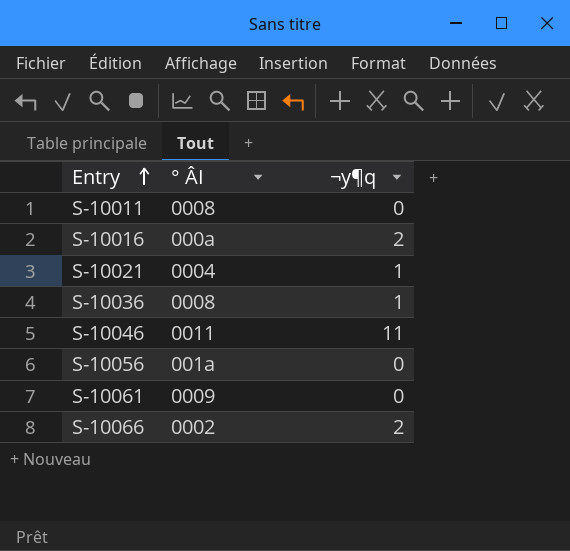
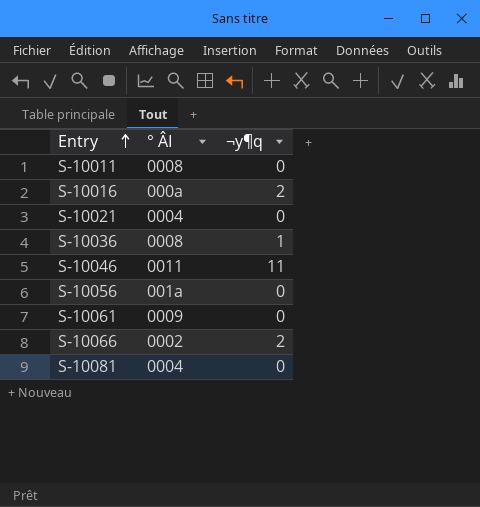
S-10021 | ¬y¶q: 1 -> 0
row S-10081: none -> 0004 | 0

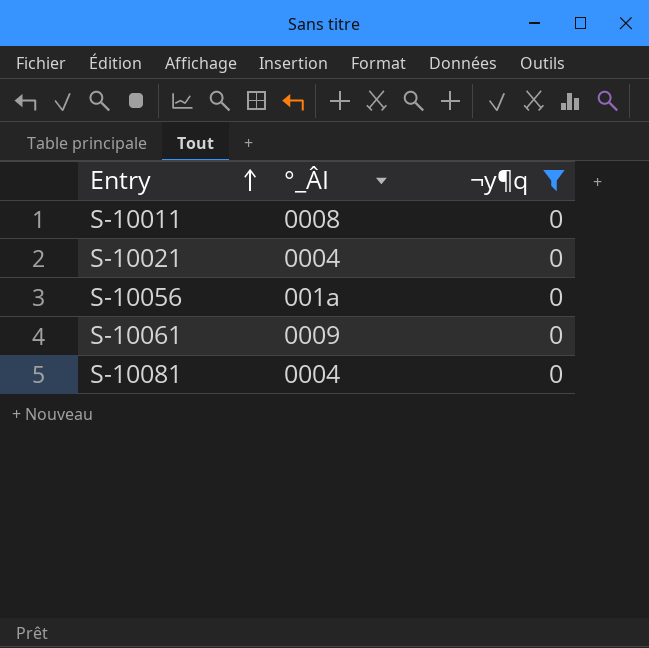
filter: none -> ¬y¶q = 0
column name: ° ÂI -> °_ÂI

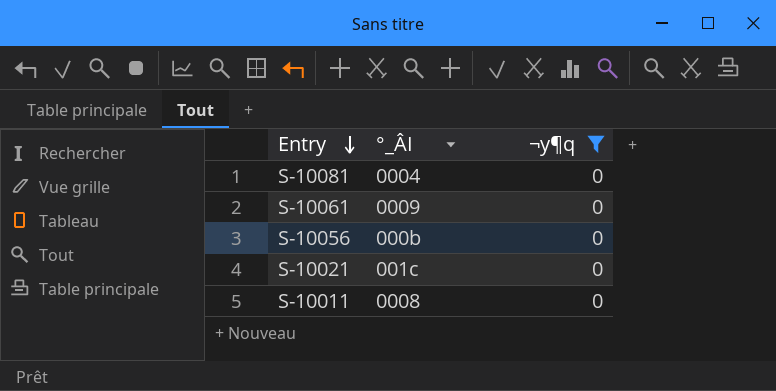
row order: Entry ascending -> Entry descending
S-10056 | °_ÂI: 001a -> 000b
S-10021 | °_ÂI: 0004 -> 001c

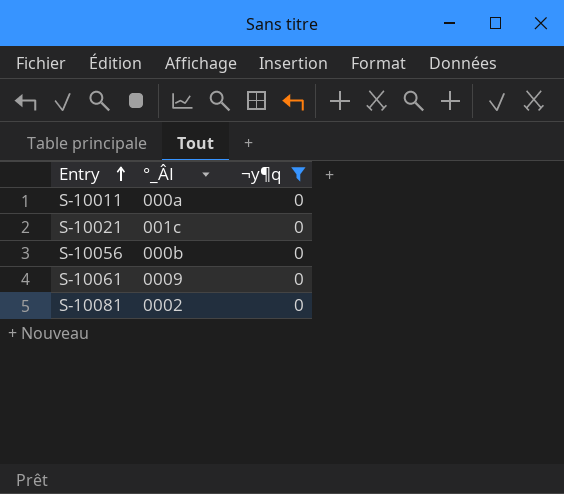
row order: Entry descending -> Entry ascending
S-10011 | °_ÂI: 0008 -> 000a
S-10081 | °_ÂI: 0004 -> 0002

